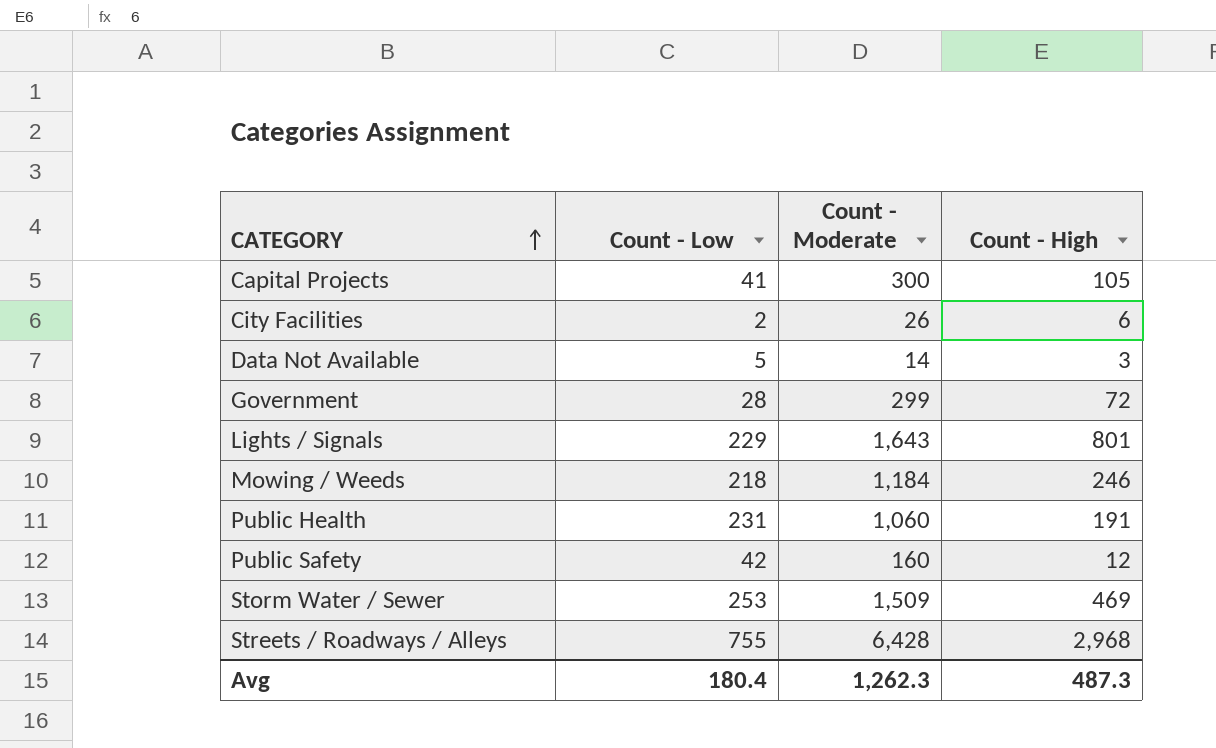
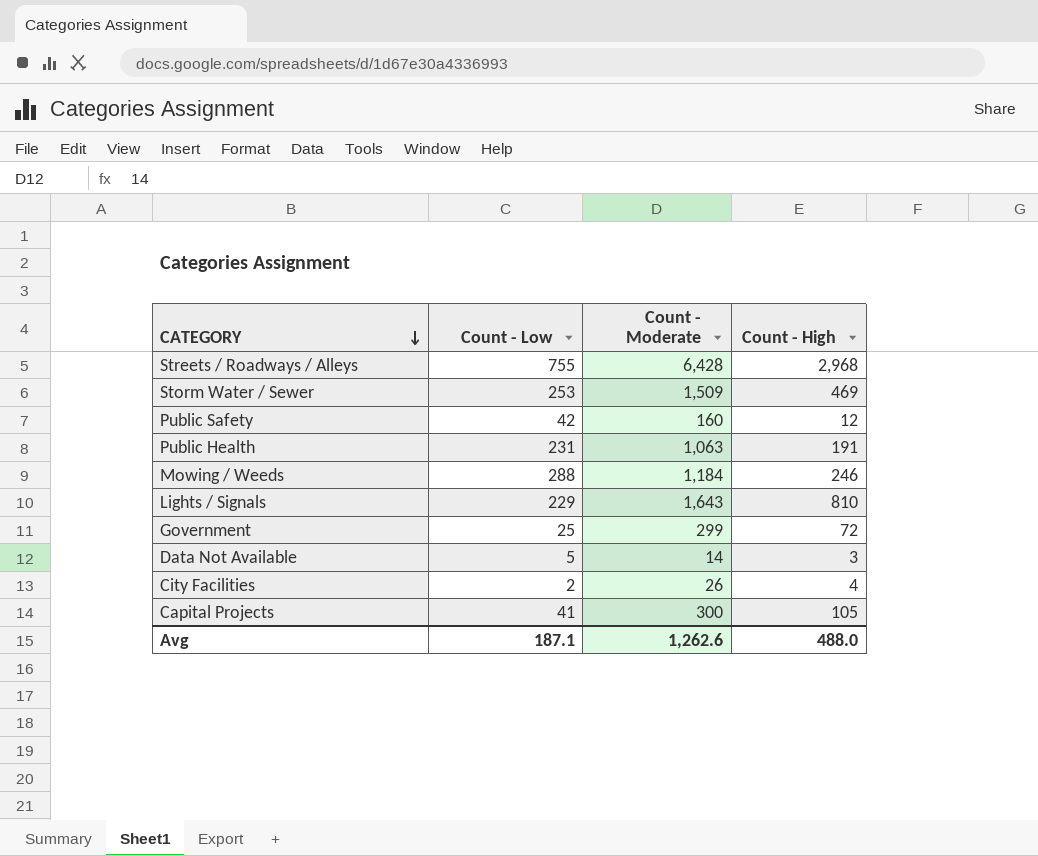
row order: CATEGORY ascending -> CATEGORY descending
Public Health | Count - Moderate: 1,060 -> 1,063
Mowing / Weeds | Count - Low: 218 -> 288
Lights / Signals | Count - High: 801 -> 810
Government | Count - Low: 28 -> 25
City Facilities | Count - High: 6 -> 4
Avg | Count - Low: 180.4 -> 187.1
Avg | Count - Moderate: 1,262.3 -> 1,262.6
Avg | Count - High: 487.3 -> 488.0

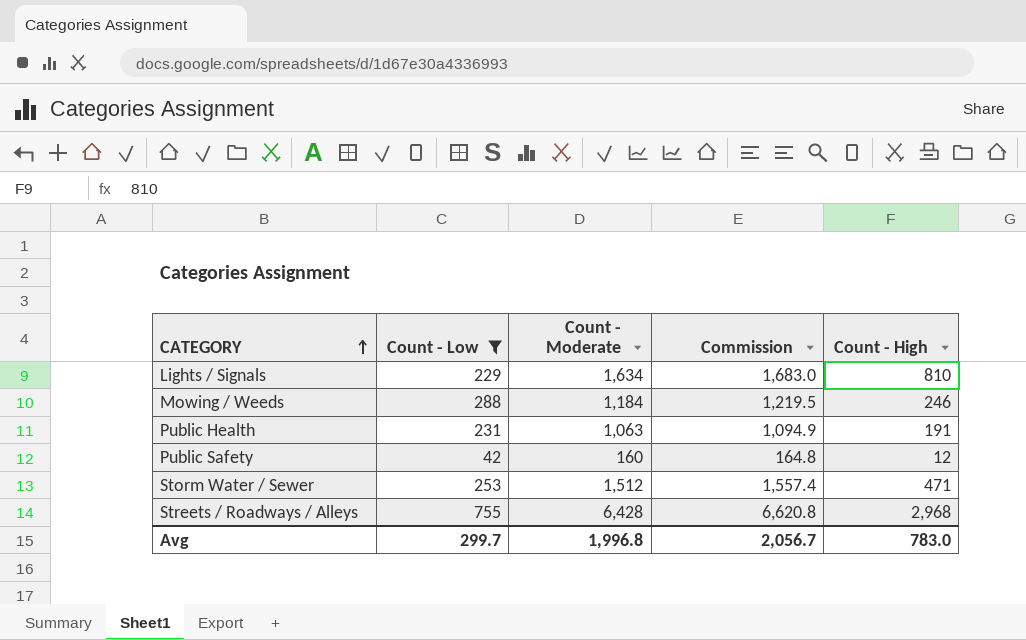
filter: none -> Count - Low >= 42
row order: CATEGORY descending -> CATEGORY ascending
column Commission | formula: none -> [Count - Moderate] * 1.03
Lights / Signals | Count - Moderate: 1,643 -> 1,634
Storm Water / Sewer | Count - Moderate: 1,509 -> 1,512
Storm Water / Sewer | Count - High: 469 -> 471
Avg | Count - Low: 187.1 -> 299.7
Avg | Count - Moderate: 1,262.6 -> 1,996.8
Avg | Count - High: 488.0 -> 783.0

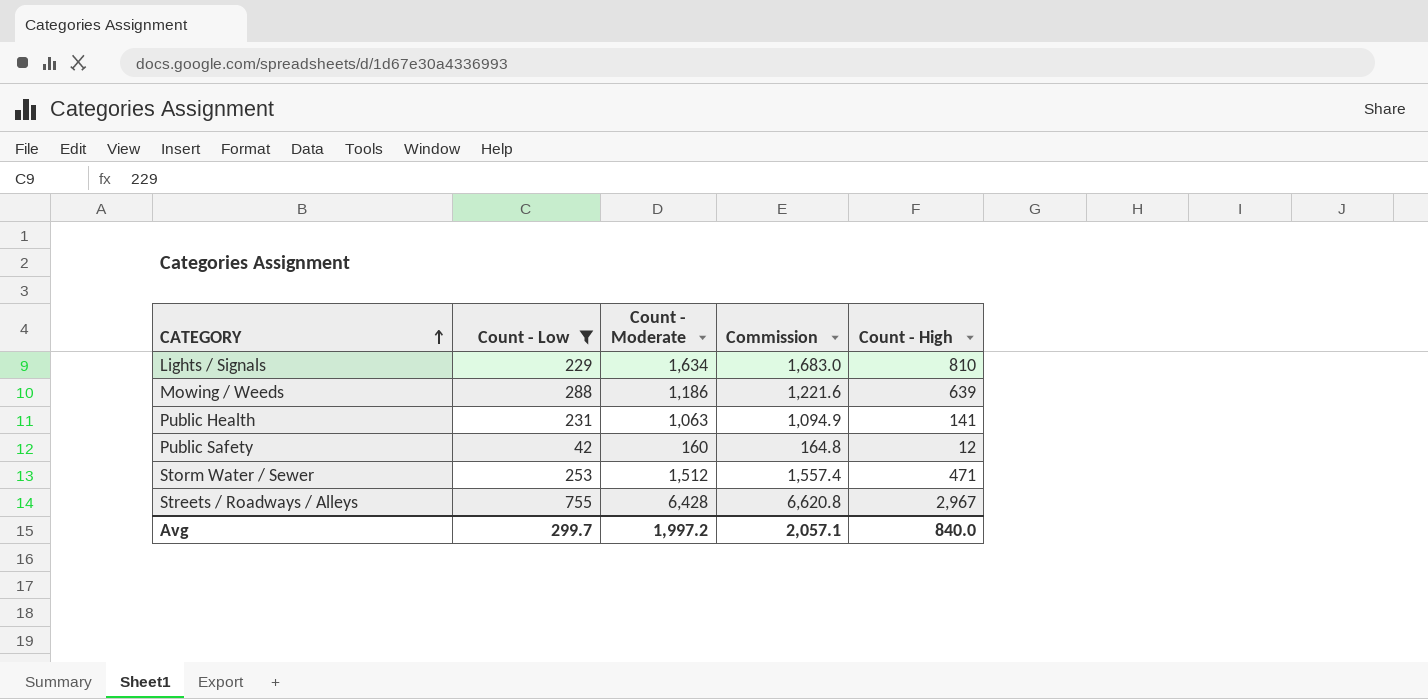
Mowing / Weeds | Count - Moderate: 1,184 -> 1,186
Mowing / Weeds | Commission: 1,219.5 -> 1,221.6
Mowing / Weeds | Count - High: 246 -> 639
Public Health | Count - High: 191 -> 141
Streets / Roadways / Alleys | Count - High: 2,968 -> 2,967
Avg | Count - Moderate: 1,996.8 -> 1,997.2
Avg | Commission: 2,056.7 -> 2,057.1
Avg | Count - High: 783.0 -> 840.0

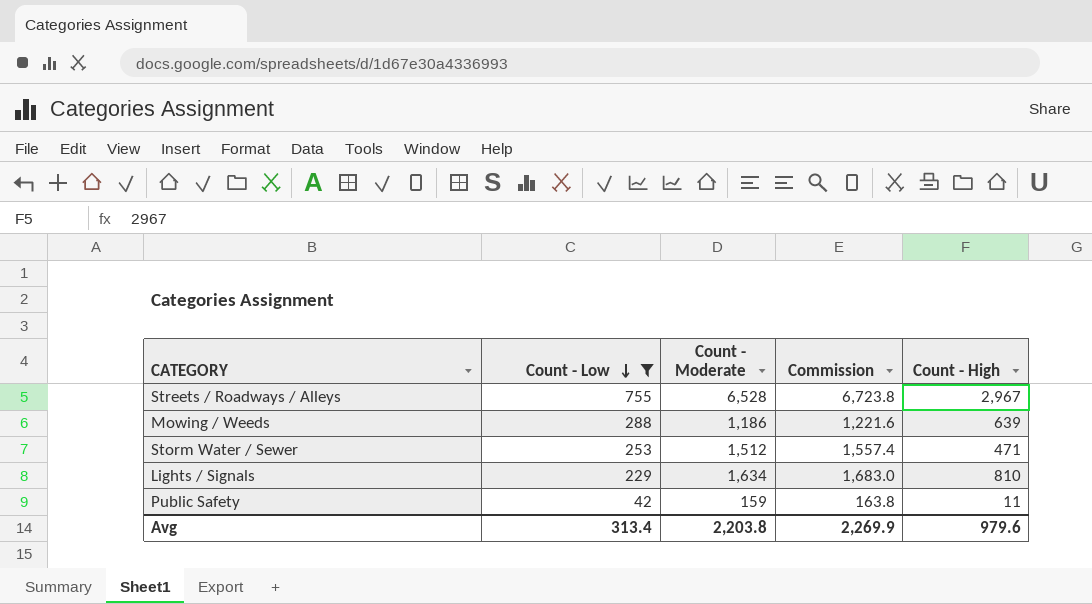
row order: CATEGORY ascending -> Count - Low descending
row Public Health: 231 | 1,063 | 1,094.9 | 141 -> none
Streets / Roadways / Alleys | Count - Moderate: 6,428 -> 6,528
Streets / Roadways / Alleys | Commission: 6,620.8 -> 6,723.8
Public Safety | Count - Moderate: 160 -> 159
Public Safety | Commission: 164.8 -> 163.8
Public Safety | Count - High: 12 -> 11
Avg | Count - Low: 299.7 -> 313.4
Avg | Count - Moderate: 1,997.2 -> 2,203.8
Avg | Commission: 2,057.1 -> 2,269.9
Avg | Count - High: 840.0 -> 979.6

